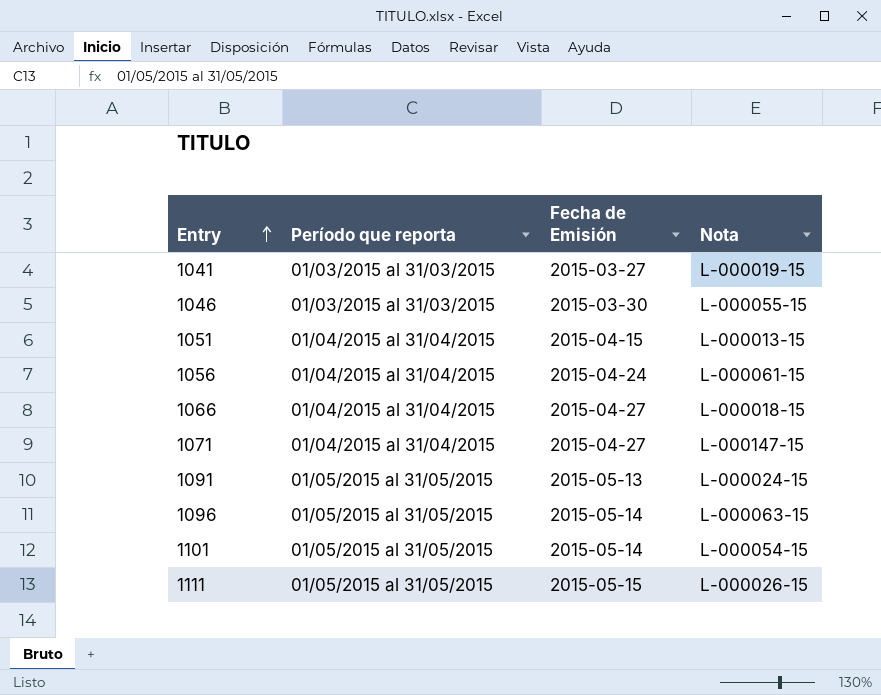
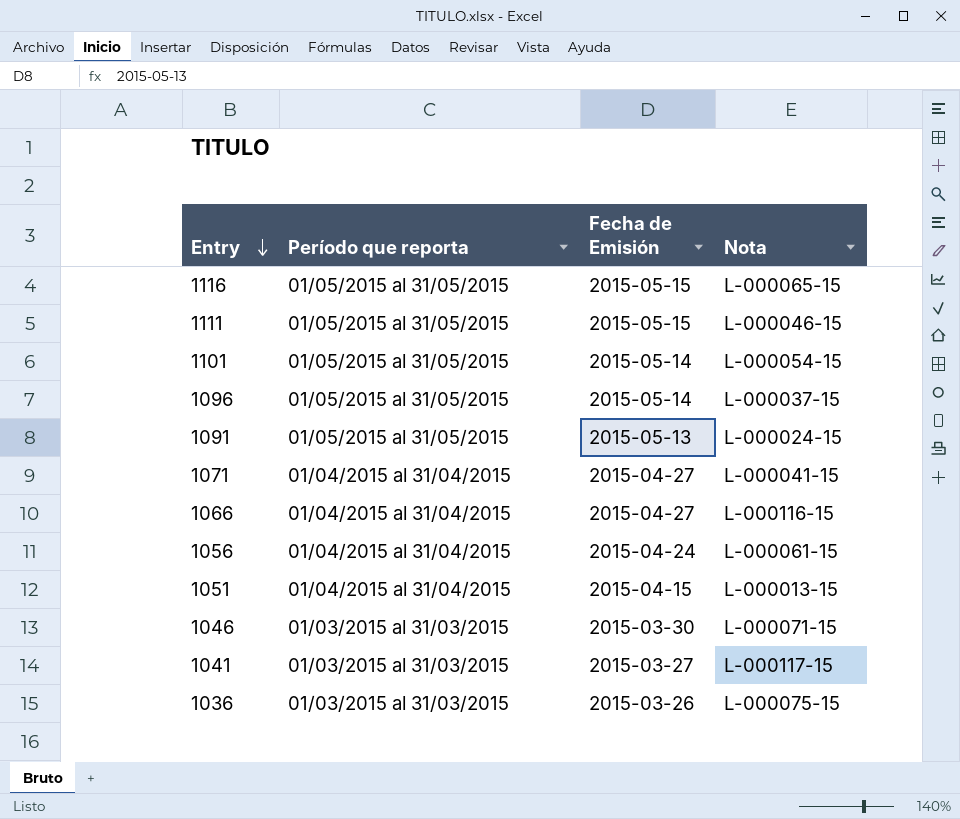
row order: Entry ascending -> Entry descending
row 1116: none -> 01/05/2015 al 31/05/2015 | 2015-05-15 | L-000065-15
1111 | Nota: L-000026-15 -> L-000046-15
1096 | Nota: L-000063-15 -> L-000037-15
1071 | Nota: L-000147-15 -> L-000041-15
1066 | Nota: L-000018-15 -> L-000116-15
1046 | Nota: L-000055-15 -> L-000071-15
1041 | Nota: L-000019-15 -> L-000117-15
row 1036: none -> 01/03/2015 al 31/03/2015 | 2015-03-26 | L-000075-15

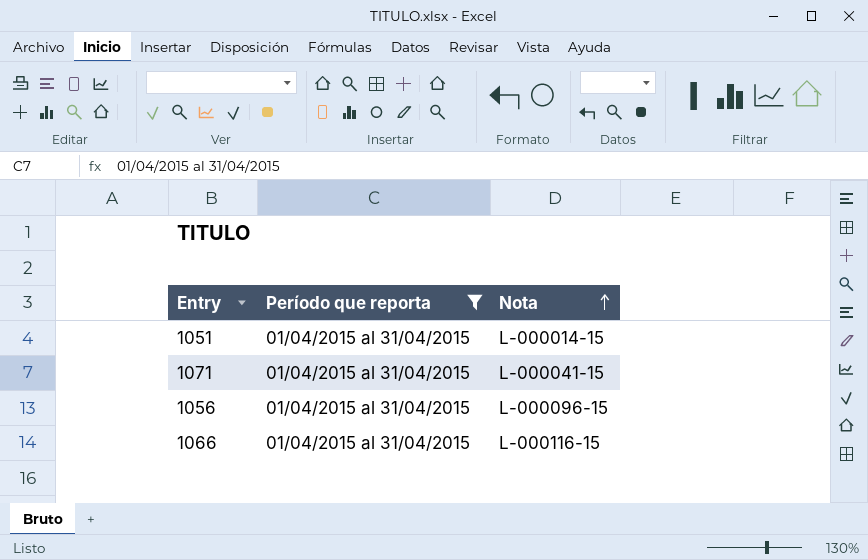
filter: none -> Período que reporta = 01/04/2015 al 31/04/2015
row order: Entry descending -> Nota ascending
column Fecha de Emisión | position: 3 -> none
1051 | Nota: L-000013-15 -> L-000014-15
1056 | Nota: L-000061-15 -> L-000096-15

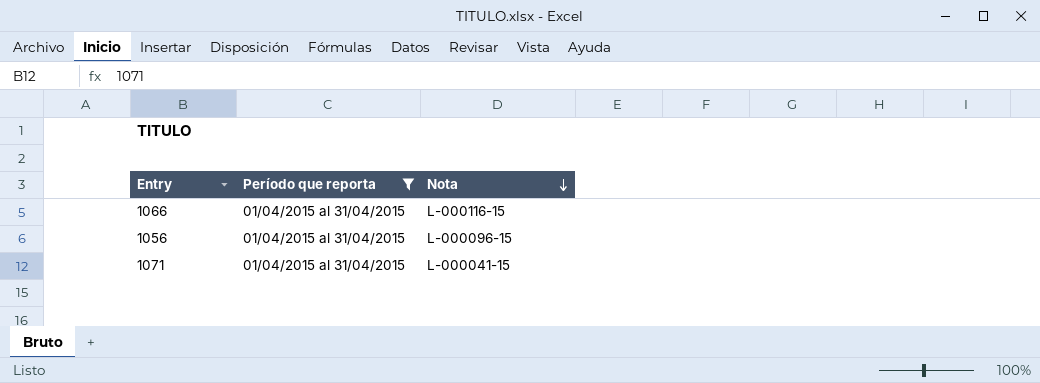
row order: Nota ascending -> Nota descending
row 1051: 01/04/2015 al 31/04/2015 | L-000014-15 -> none

